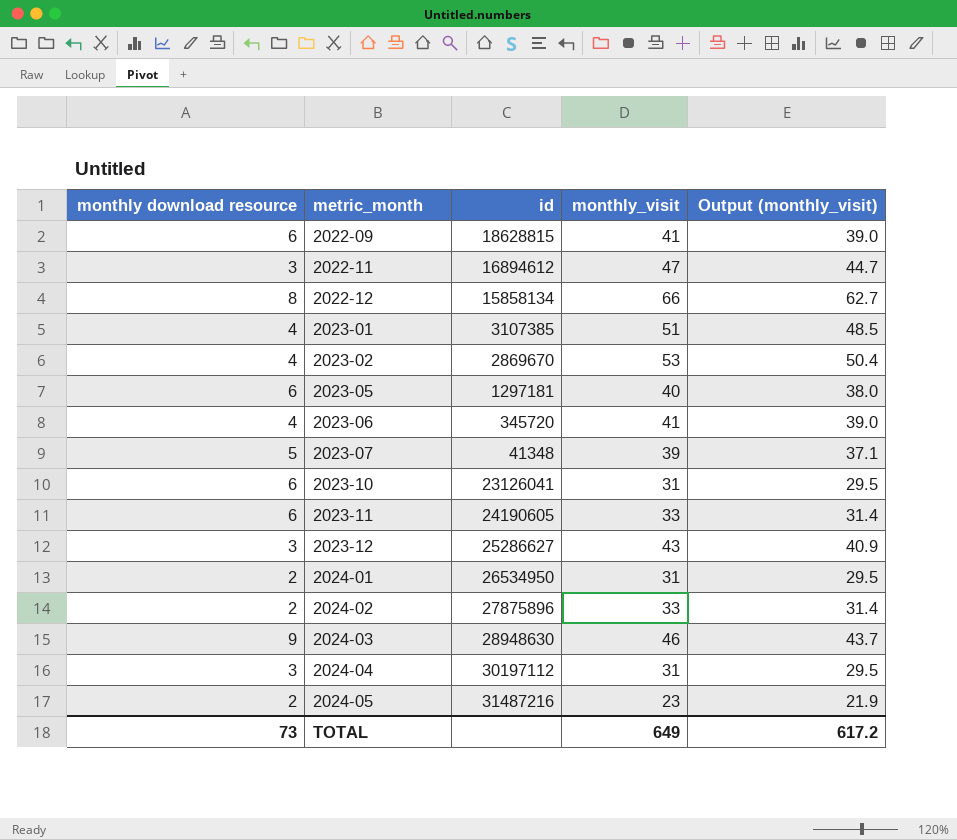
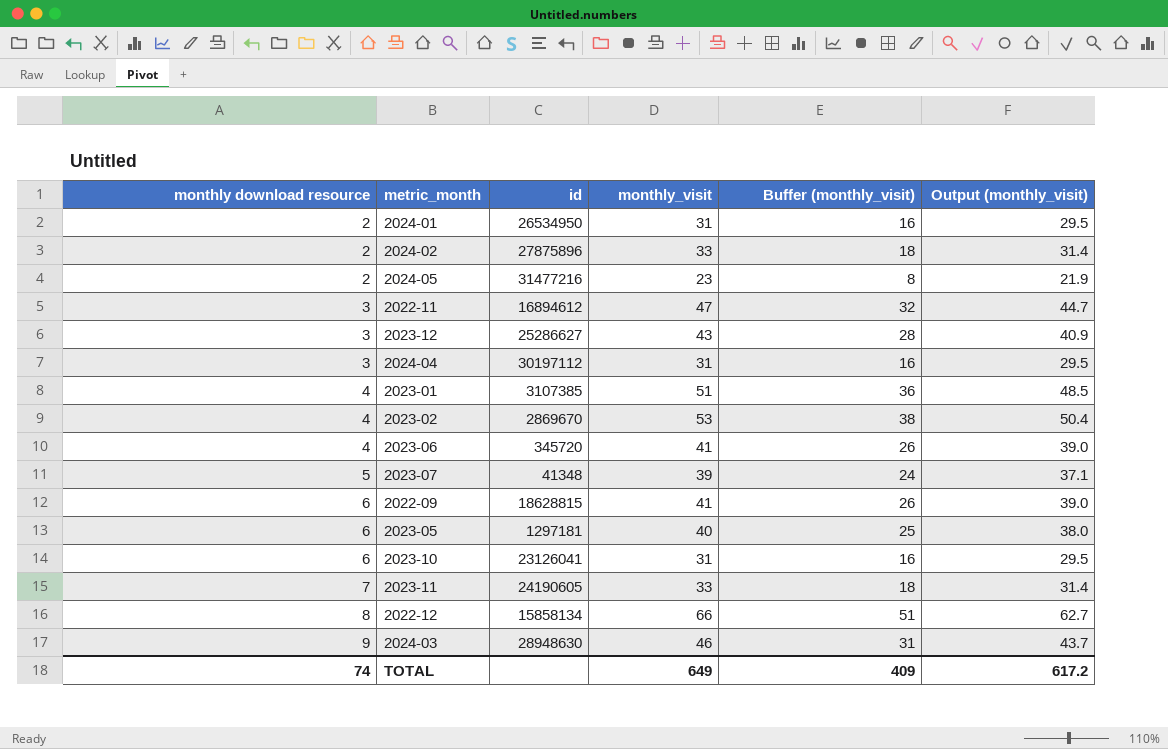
row order: metric_month ascending -> monthly download resource ascending
column Buffer (monthly_visit) | formula: none -> [monthly_visit] - 15
2024-05 | id: 31487216 -> 31477216
2023-11 | monthly download resource: 6 -> 7
TOTAL | monthly download resource: 73 -> 74

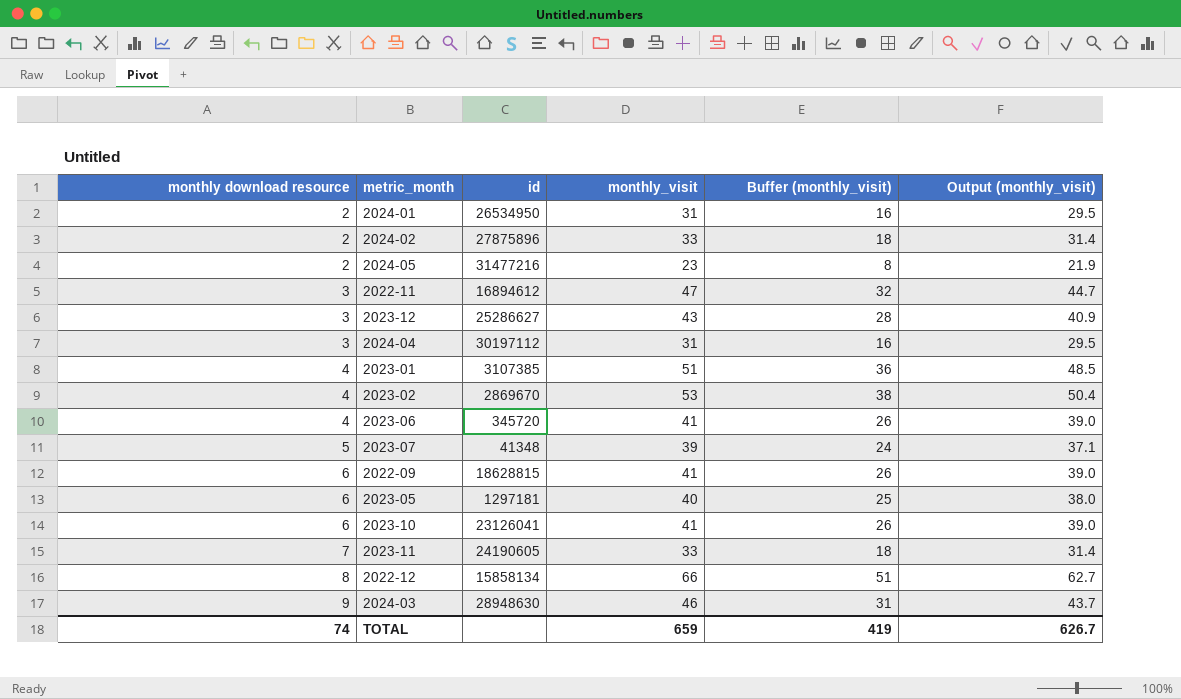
2023-10 | monthly_visit: 31 -> 41
2023-10 | Buffer (monthly_visit): 16 -> 26
2023-10 | Output (monthly_visit): 29.5 -> 39.0
TOTAL | monthly_visit: 649 -> 659
TOTAL | Buffer (monthly_visit): 409 -> 419
TOTAL | Output (monthly_visit): 617.2 -> 626.7

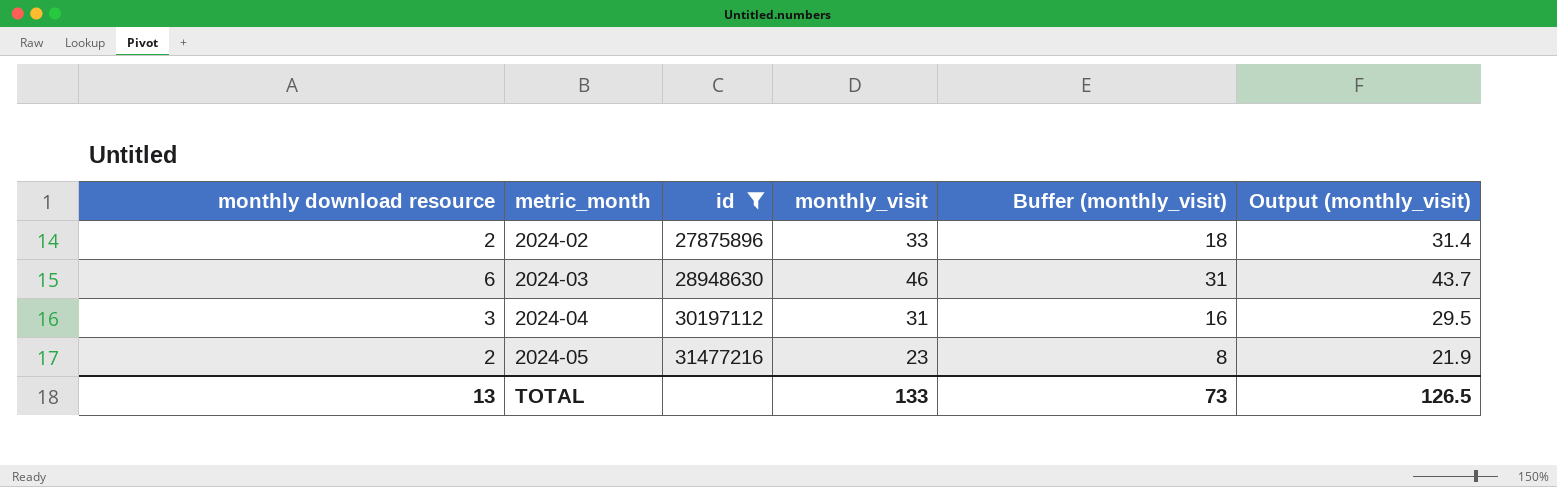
filter: none -> id >= 27875896
row order: monthly download resource ascending -> metric_month ascending
2024-03 | monthly download resource: 9 -> 6
TOTAL | monthly download resource: 74 -> 13
TOTAL | monthly_visit: 659 -> 133
TOTAL | Buffer (monthly_visit): 419 -> 73
TOTAL | Output (monthly_visit): 626.7 -> 126.5

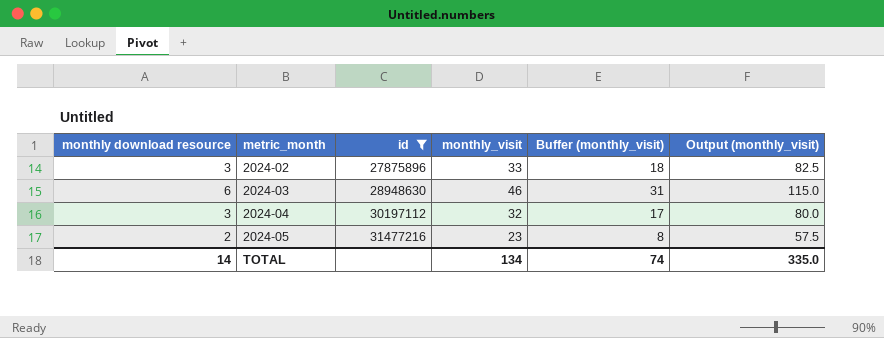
column Output (monthly_visit) | formula: [monthly_visit] * 0.95 -> [monthly_visit] * 2.5
2024-02 | monthly download resource: 2 -> 3
2024-04 | monthly_visit: 31 -> 32
2024-04 | Buffer (monthly_visit): 16 -> 17
TOTAL | monthly download resource: 13 -> 14
TOTAL | monthly_visit: 133 -> 134
TOTAL | Buffer (monthly_visit): 73 -> 74
TOTAL | Output (monthly_visit): 126.5 -> 335.0

